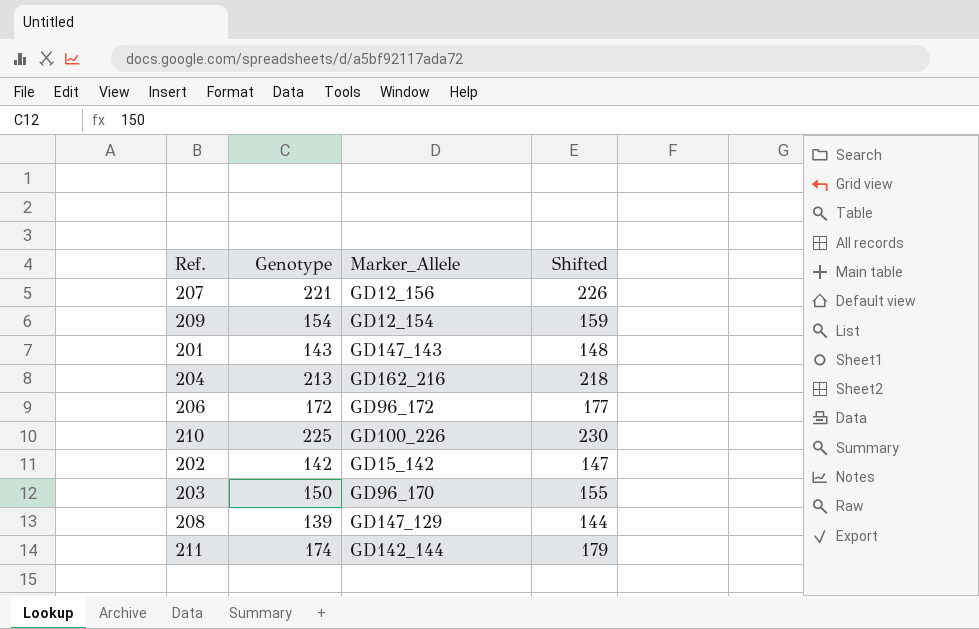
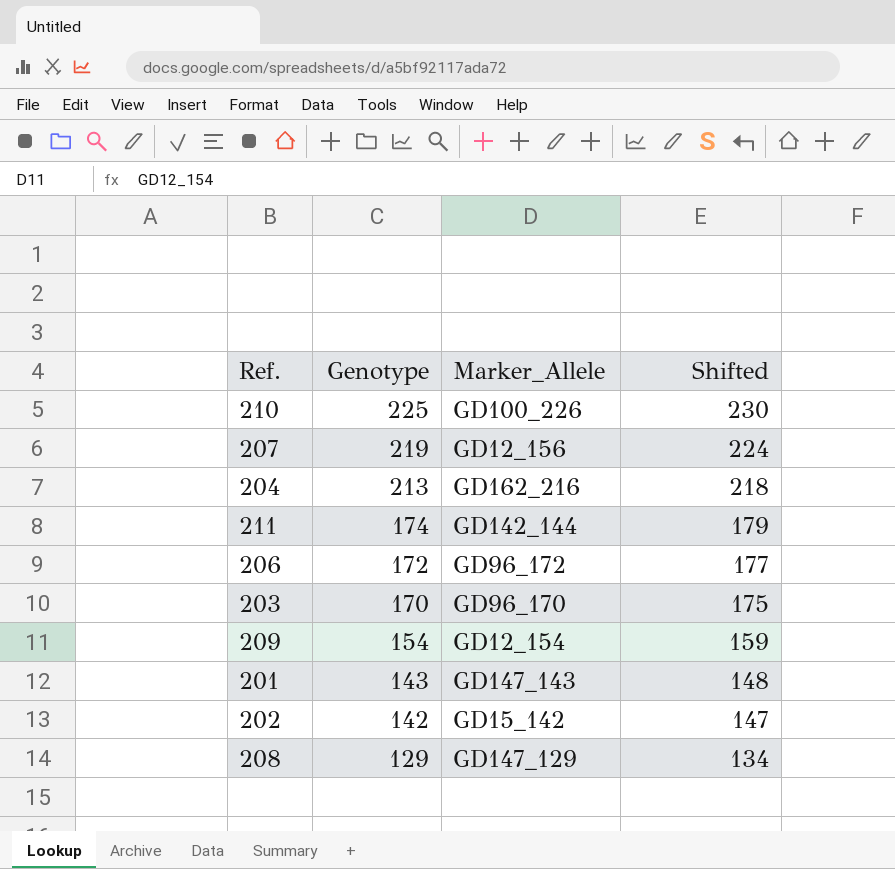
row order: none -> Genotype descending
207 | Genotype: 221 -> 219
207 | Shifted: 226 -> 224
203 | Genotype: 150 -> 170
203 | Shifted: 155 -> 175
208 | Genotype: 139 -> 129
208 | Shifted: 144 -> 134

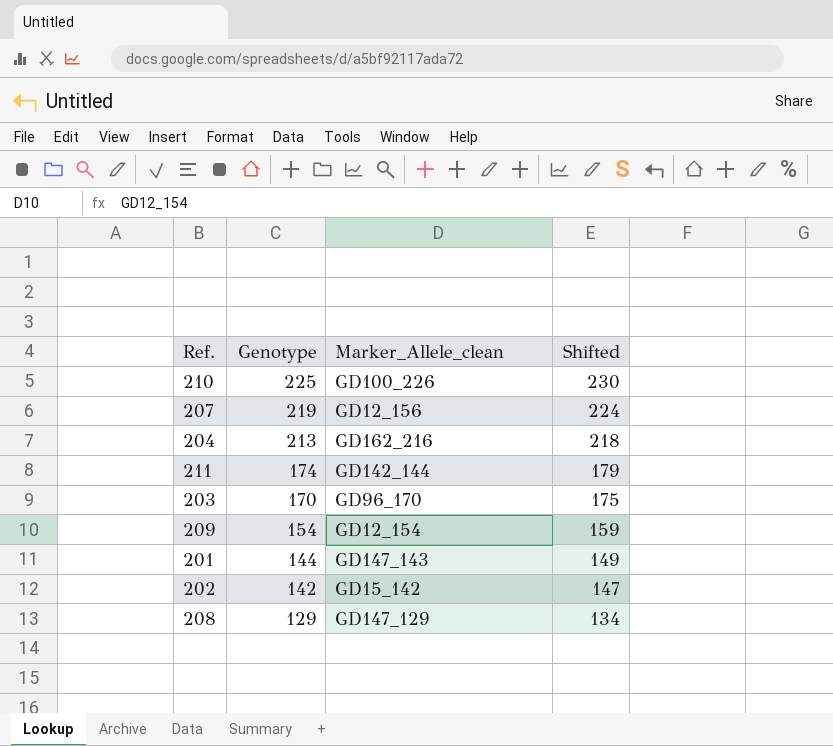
column name: Marker_Allele -> Marker_Allele_clean
row 206: 172 | GD96_172 | 177 -> none
201 | Genotype: 143 -> 144
201 | Shifted: 148 -> 149

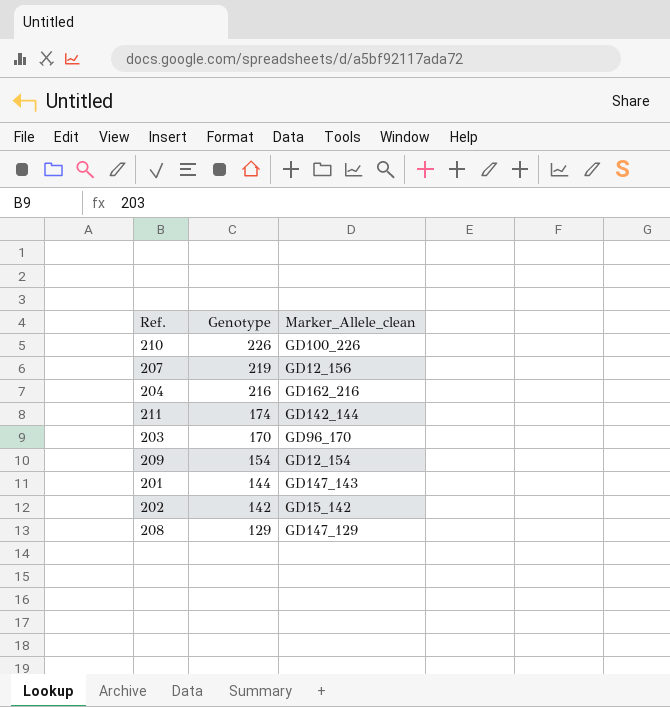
column Shifted | formula: [Genotype] + 5 -> none
210 | Genotype: 225 -> 226
204 | Genotype: 213 -> 216

